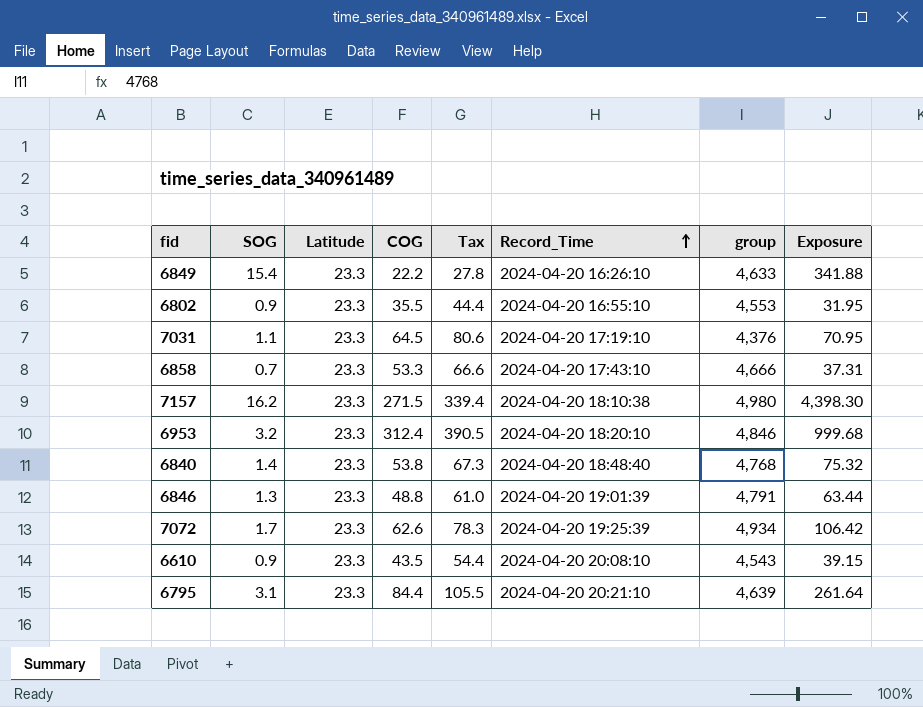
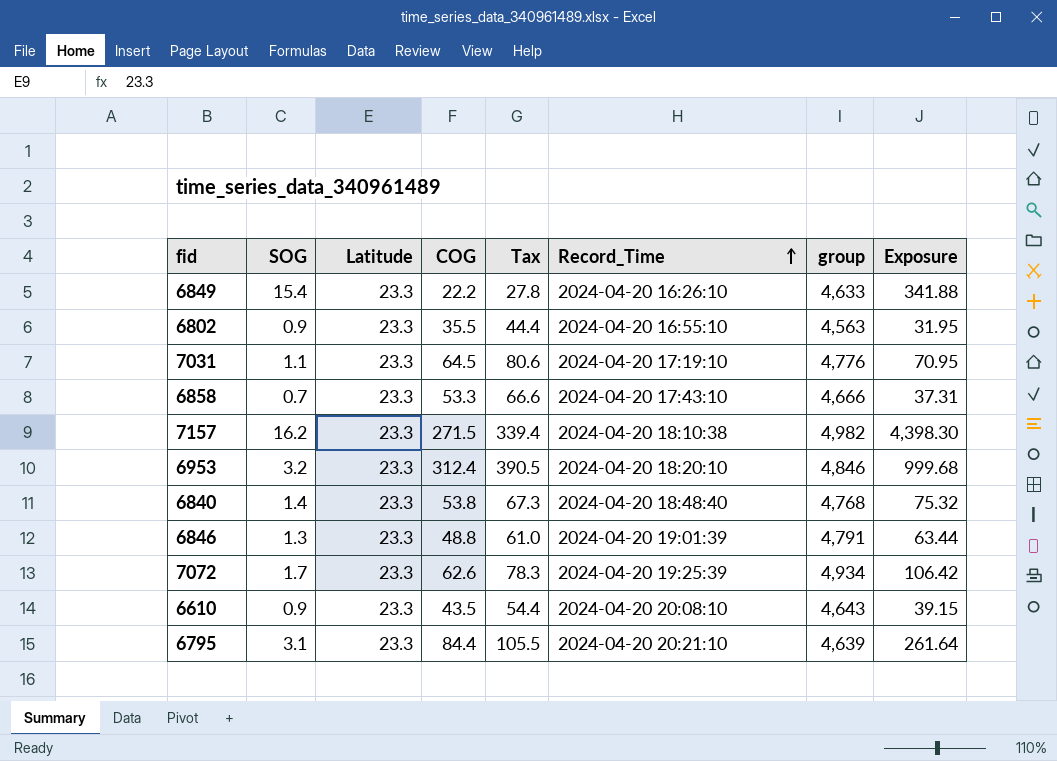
6802 | group: 4,553 -> 4,563
7031 | group: 4,376 -> 4,776
7157 | group: 4,980 -> 4,982
6610 | group: 4,543 -> 4,643

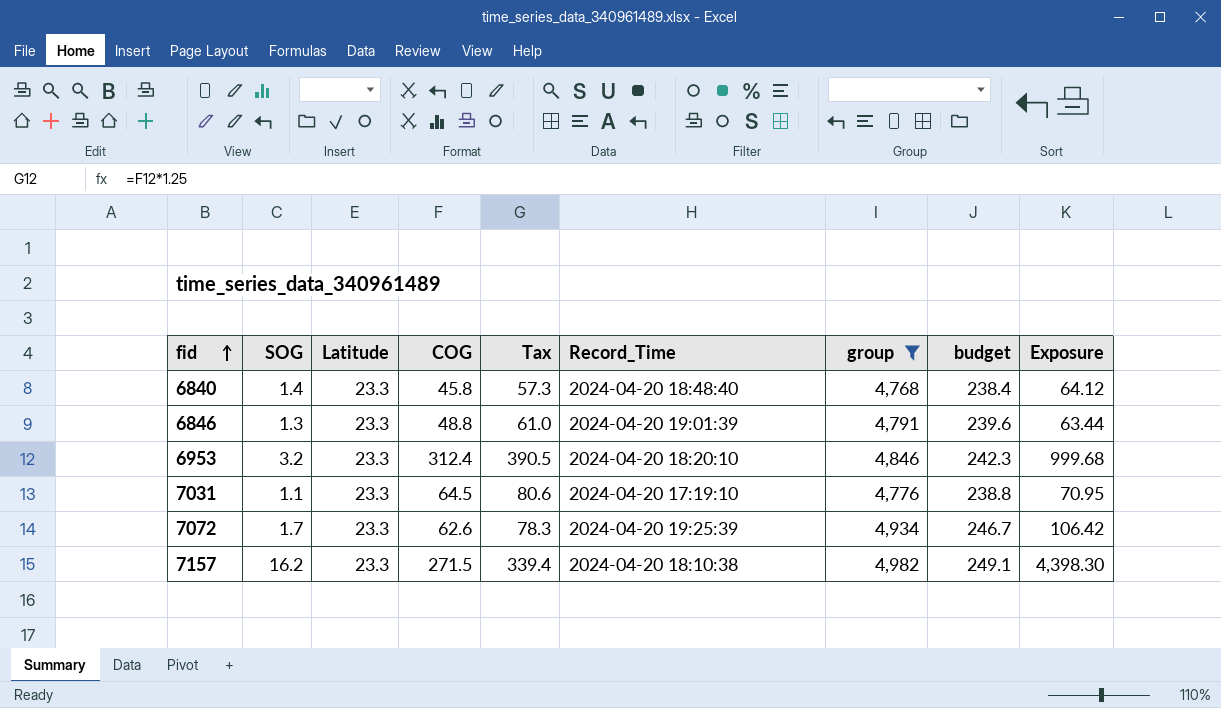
filter: none -> group >= 4,768
row order: Record_Time ascending -> fid ascending
column budget | formula: none -> [group] * 0.05
6840 | COG: 53.8 -> 45.8
6840 | Tax: 67.3 -> 57.3
6840 | Exposure: 75.32 -> 64.12

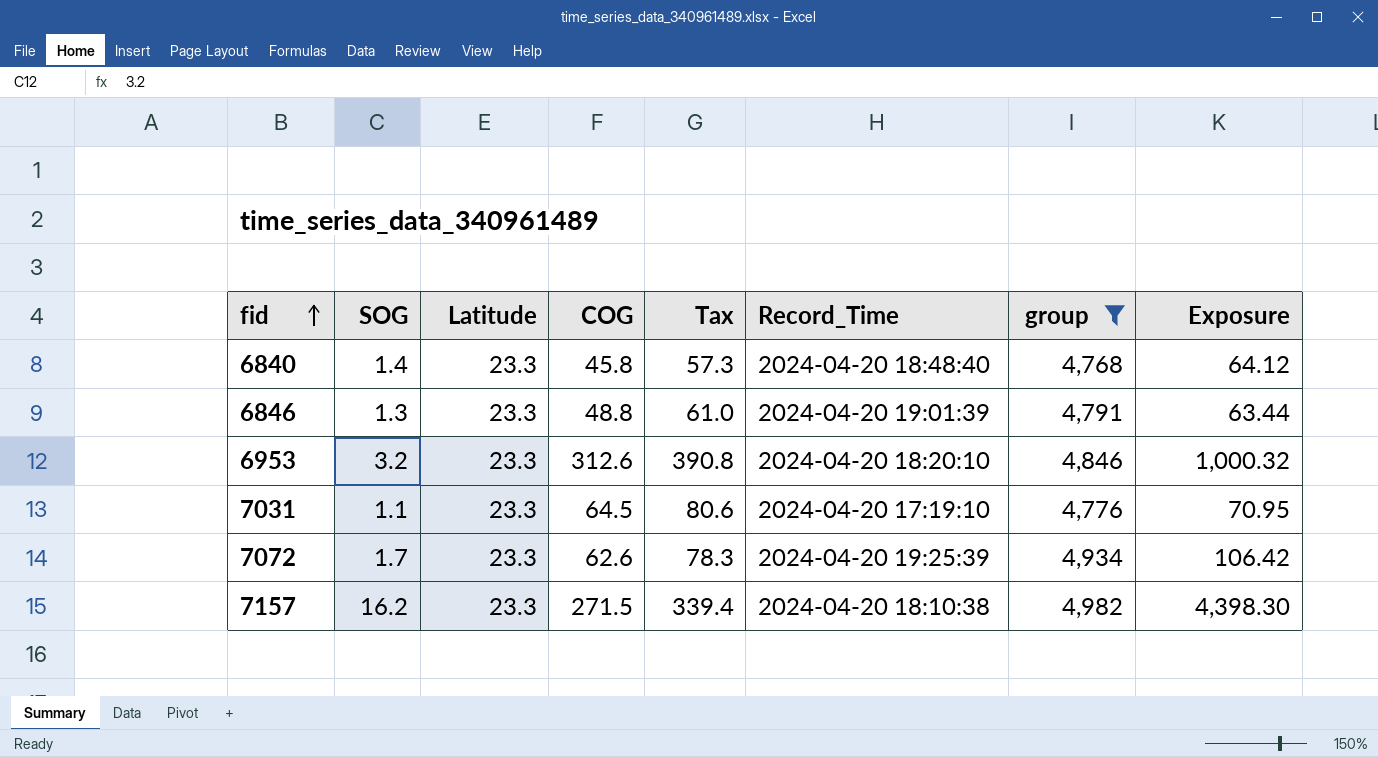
column budget | formula: [group] * 0.05 -> none
6953 | COG: 312.4 -> 312.6
6953 | Tax: 390.5 -> 390.8
6953 | Exposure: 999.68 -> 1,000.32

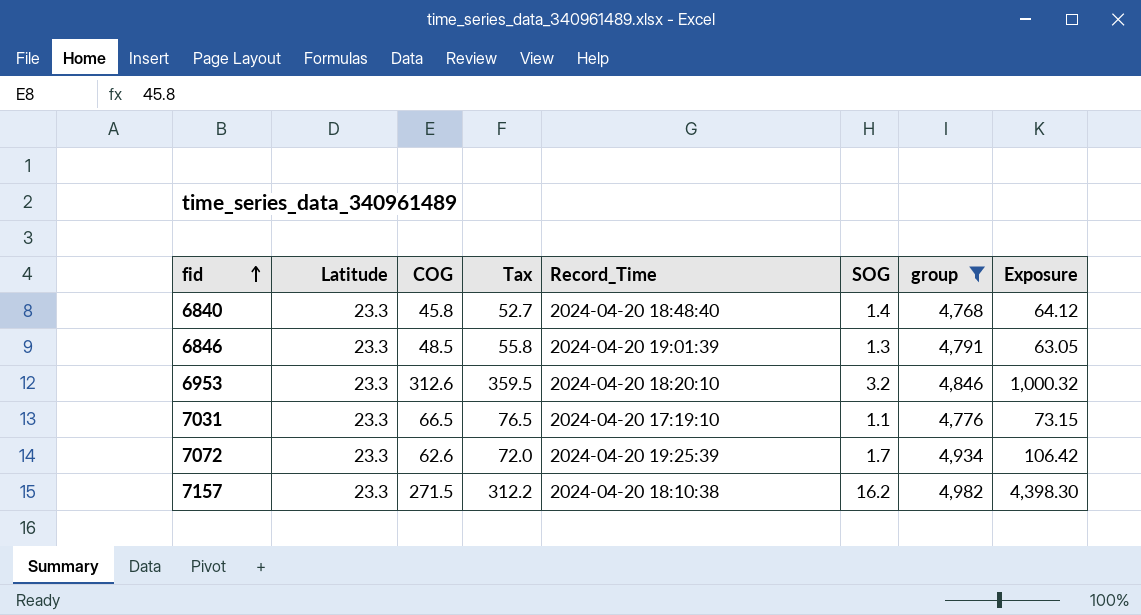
column Tax | formula: [COG] * 1.25 -> [COG] * 1.15
column SOG | position: 2 -> 6
6846 | COG: 48.8 -> 48.5
6846 | Exposure: 63.44 -> 63.05
7031 | COG: 64.5 -> 66.5
7031 | Exposure: 70.95 -> 73.15

